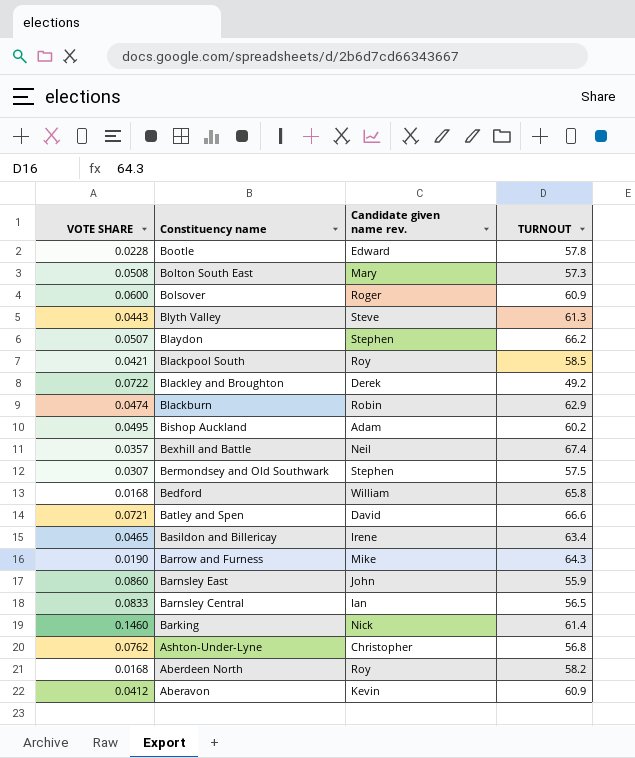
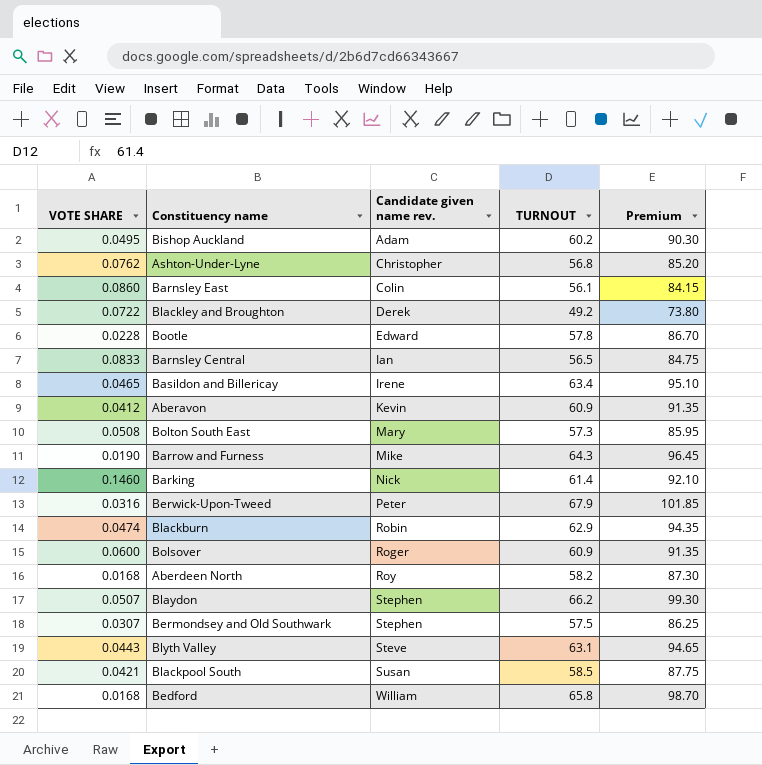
row order: Constituency name descending -> Candidate given name rev. ascending
column Premium | formula: none -> [TURNOUT] * 1.5
row Bexhill and Battle: 0.0357 | Neil | 67.4 -> none
row Batley and Spen: 0.0721 | David | 66.6 -> none
Barnsley East | Candidate given name rev.: John -> Colin
Barnsley East | TURNOUT: 55.9 -> 56.1
row Berwick-Upon-Tweed: none -> 0.0316 | Peter | 67.9 | 101.85
Blyth Valley | TURNOUT: 61.3 -> 63.1
Blackpool South | Candidate given name rev.: Roy -> Susan

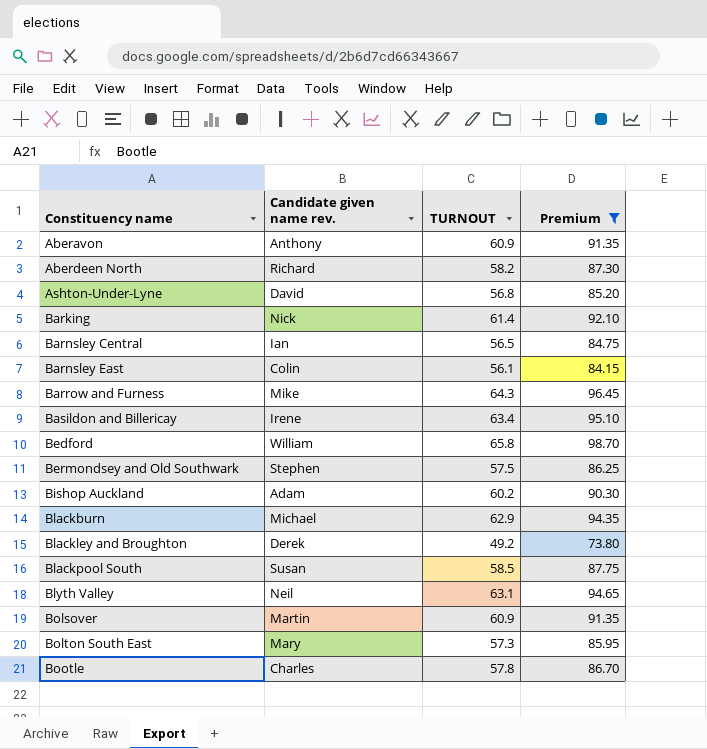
filter: none -> Premium <= 98.70
row order: Candidate given name rev. ascending -> Constituency name ascending
column VOTE SHARE | position: 1 -> none
Aberavon | Candidate given name rev.: Kevin -> Anthony
Aberdeen North | Candidate given name rev.: Roy -> Richard
Ashton-Under-Lyne | Candidate given name rev.: Christopher -> David
Blackburn | Candidate given name rev.: Robin -> Michael
Blyth Valley | Candidate given name rev.: Steve -> Neil
Bolsover | Candidate given name rev.: Roger -> Martin
Bootle | Candidate given name rev.: Edward -> Charles

